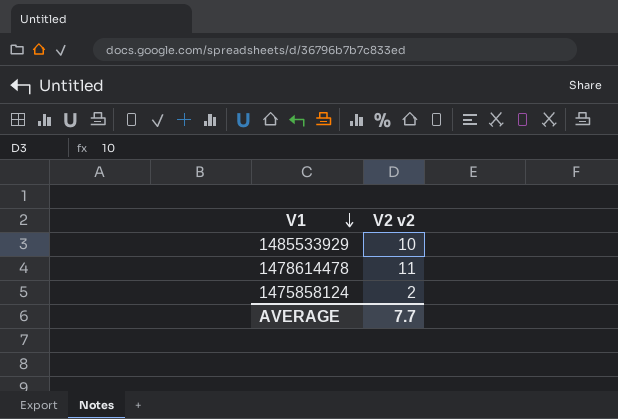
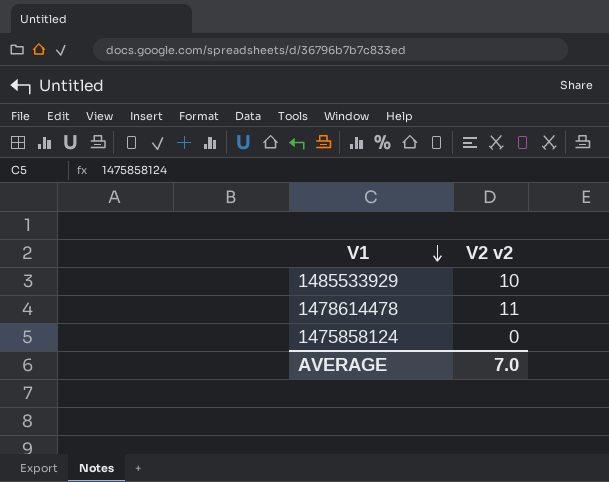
1475858124 | V2 v2: 2 -> 0
AVERAGE | V2 v2: 7.7 -> 7.0

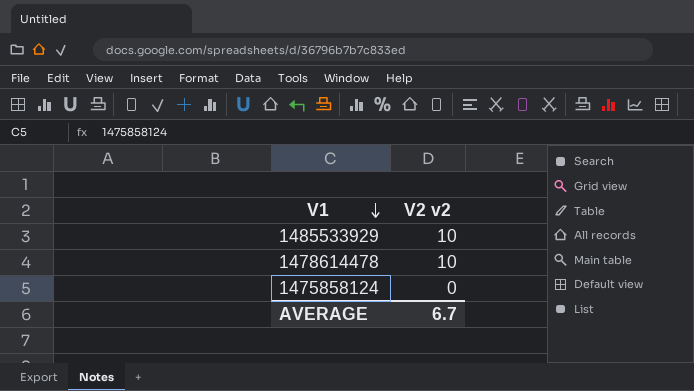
1478614478 | V2 v2: 11 -> 10
AVERAGE | V2 v2: 7.0 -> 6.7

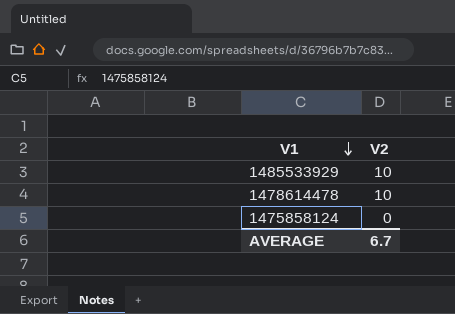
column name: V2 v2 -> V2

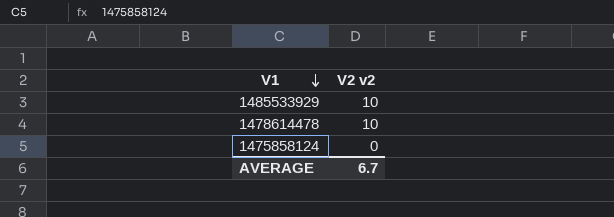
column name: V2 -> V2 v2

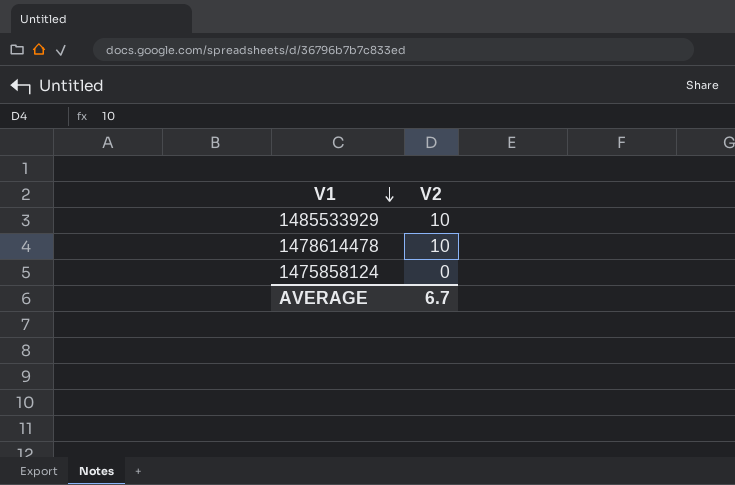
column name: V2 v2 -> V2

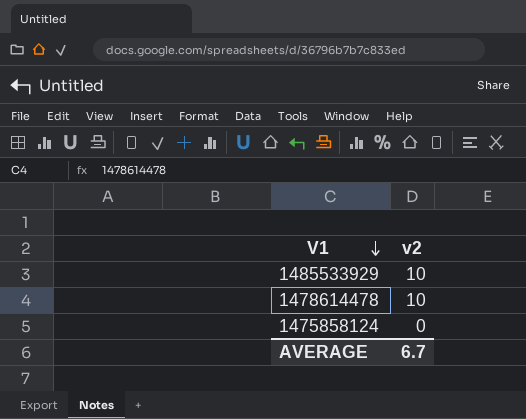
column name: V2 -> v2

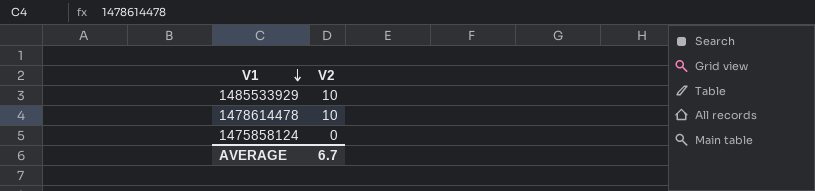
column name: v2 -> V2

